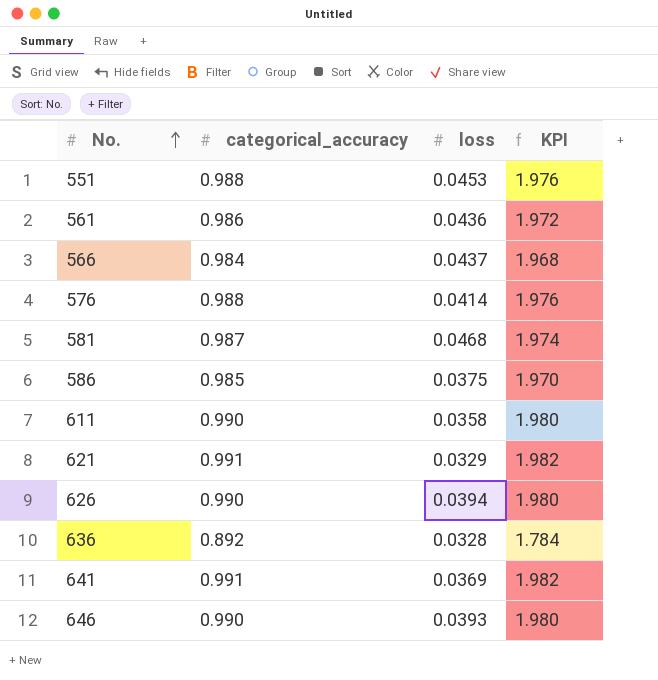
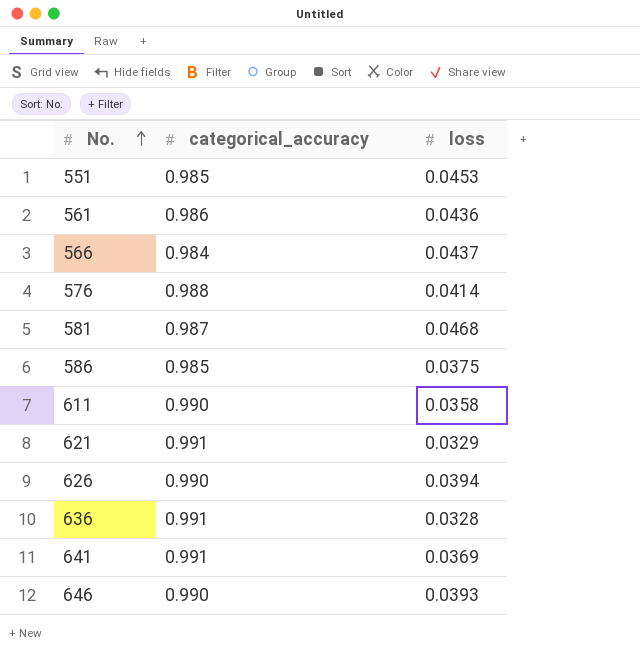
column KPI | formula: [categorical_accuracy] * 2 -> none
551 | categorical_accuracy: 0.988 -> 0.985
636 | categorical_accuracy: 0.892 -> 0.991

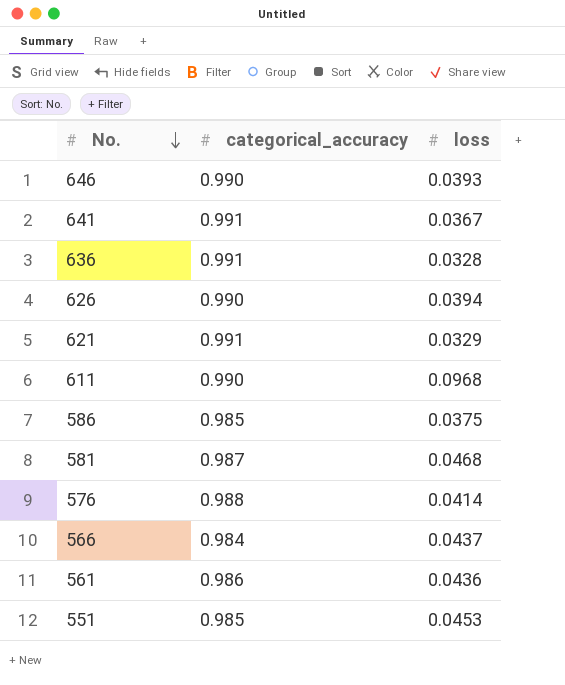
row order: No. ascending -> No. descending
641 | loss: 0.0369 -> 0.0367
611 | loss: 0.0358 -> 0.0968

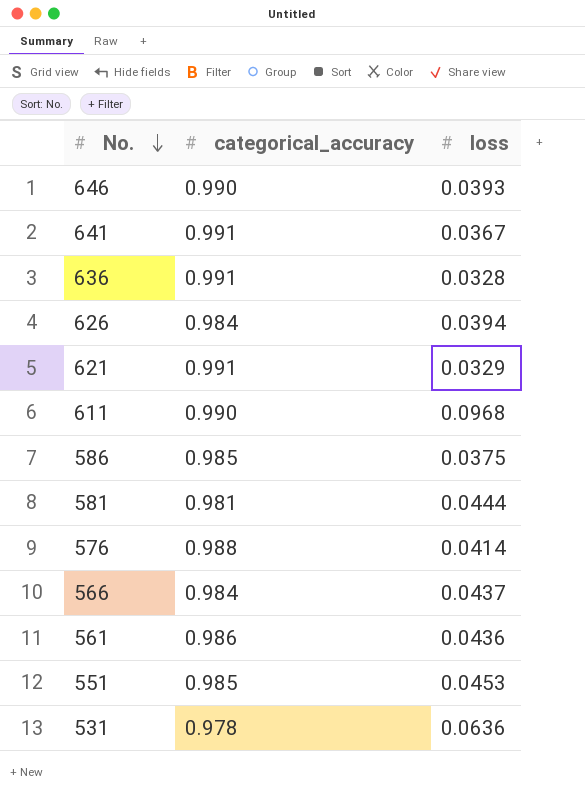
626 | categorical_accuracy: 0.990 -> 0.984
581 | categorical_accuracy: 0.987 -> 0.981
581 | loss: 0.0468 -> 0.0444
row 531: none -> 0.978 | 0.0636

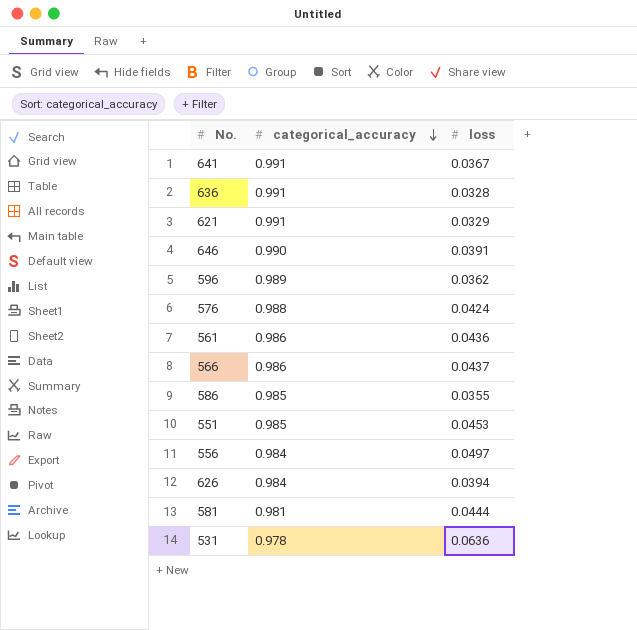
row order: No. descending -> categorical_accuracy descending
row 611: 0.990 | 0.0968 -> none
646 | loss: 0.0393 -> 0.0391
row 596: none -> 0.989 | 0.0362
576 | loss: 0.0414 -> 0.0424
566 | categorical_accuracy: 0.984 -> 0.986
586 | loss: 0.0375 -> 0.0355
row 556: none -> 0.984 | 0.0497

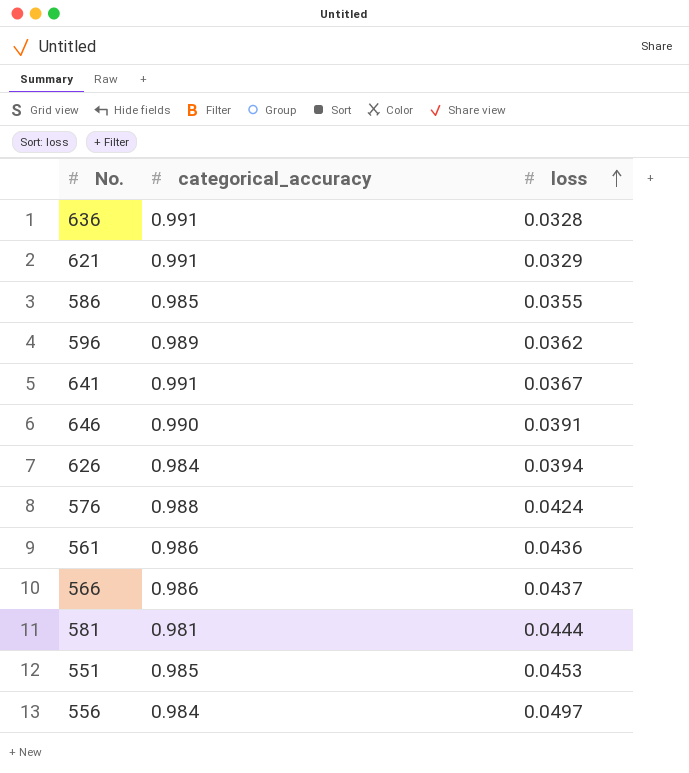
row order: categorical_accuracy descending -> loss ascending
row 531: 0.978 | 0.0636 -> none

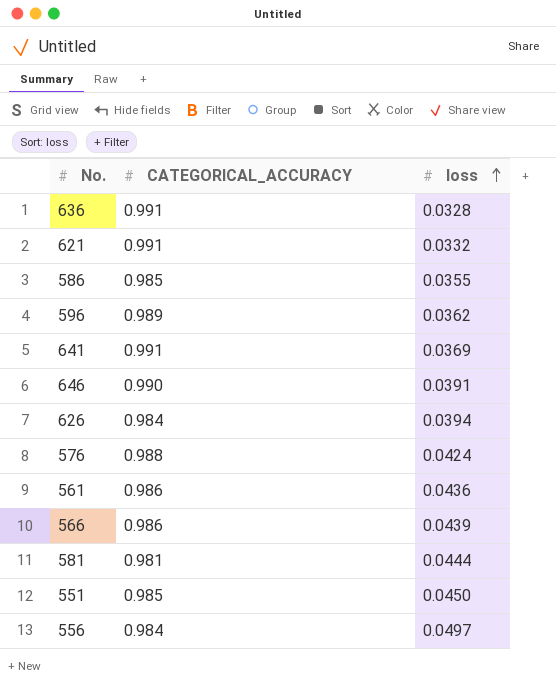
column name: categorical_accuracy -> CATEGORICAL_ACCURACY
621 | loss: 0.0329 -> 0.0332
641 | loss: 0.0367 -> 0.0369
566 | loss: 0.0437 -> 0.0439
551 | loss: 0.0453 -> 0.0450

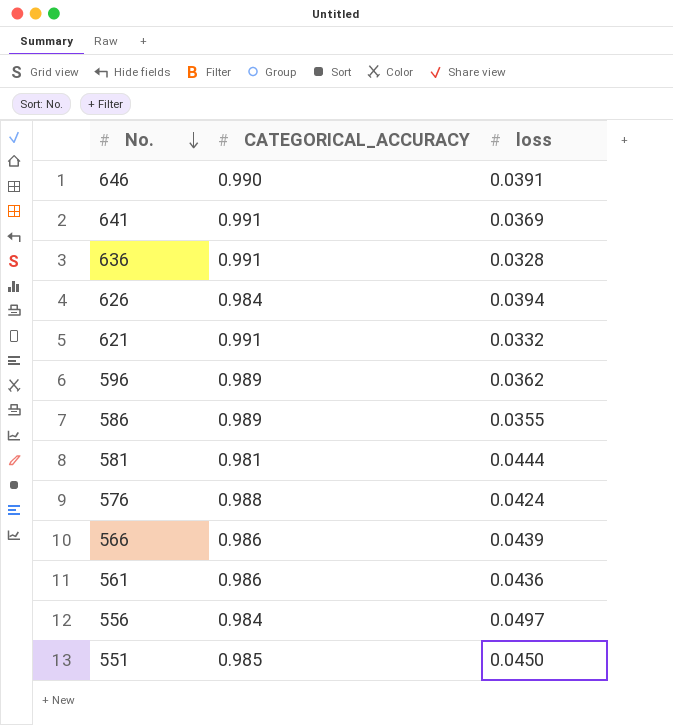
row order: loss ascending -> No. descending
586 | CATEGORICAL_ACCURACY: 0.985 -> 0.989

